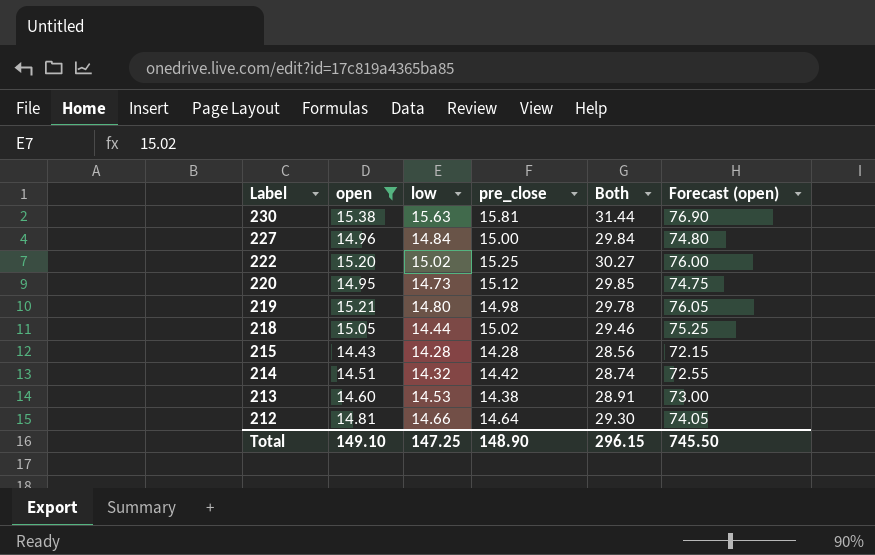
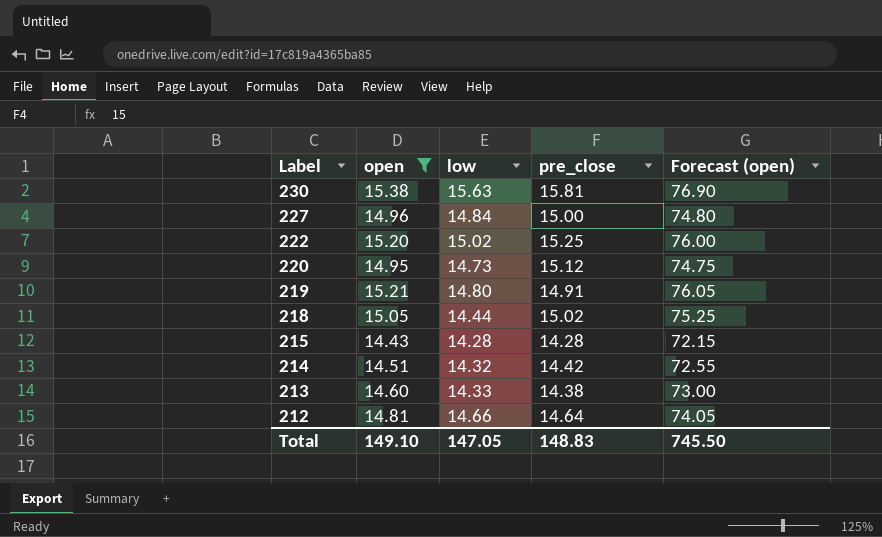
column Both | formula: [low] + [pre_close] -> none
219 | pre_close: 14.98 -> 14.91
213 | low: 14.53 -> 14.33
Total | low: 147.25 -> 147.05
Total | pre_close: 148.90 -> 148.83

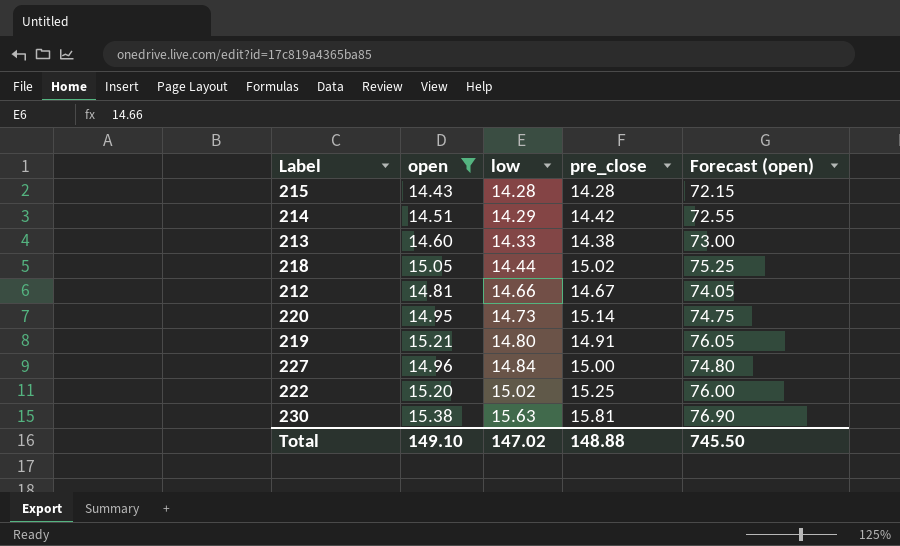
row order: Label descending -> low ascending
214 | low: 14.32 -> 14.29
212 | pre_close: 14.64 -> 14.67
220 | pre_close: 15.12 -> 15.14
Total | low: 147.05 -> 147.02
Total | pre_close: 148.83 -> 148.88

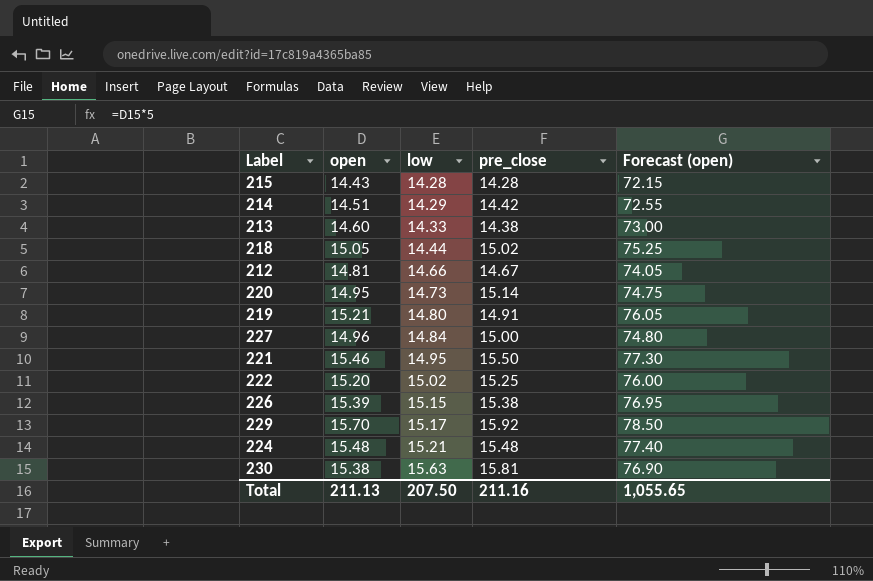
filter: open <= 15.38 -> none
Total | open: 149.10 -> 211.13
Total | low: 147.02 -> 207.50
Total | pre_close: 148.88 -> 211.16
Total | Forecast (open): 745.50 -> 1,055.65

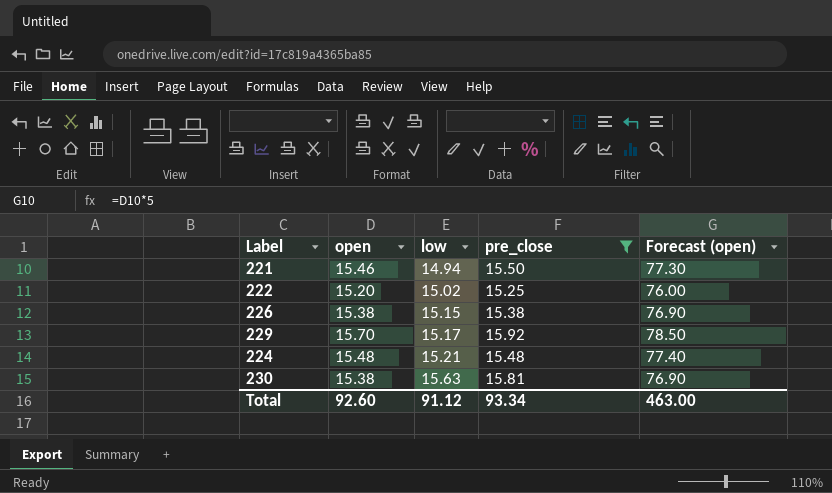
filter: none -> pre_close >= 15.25
221 | low: 14.95 -> 14.94
226 | open: 15.39 -> 15.38
226 | Forecast (open): 76.95 -> 76.90
Total | open: 211.13 -> 92.60
Total | low: 207.50 -> 91.12
Total | pre_close: 211.16 -> 93.34
Total | Forecast (open): 1,055.65 -> 463.00

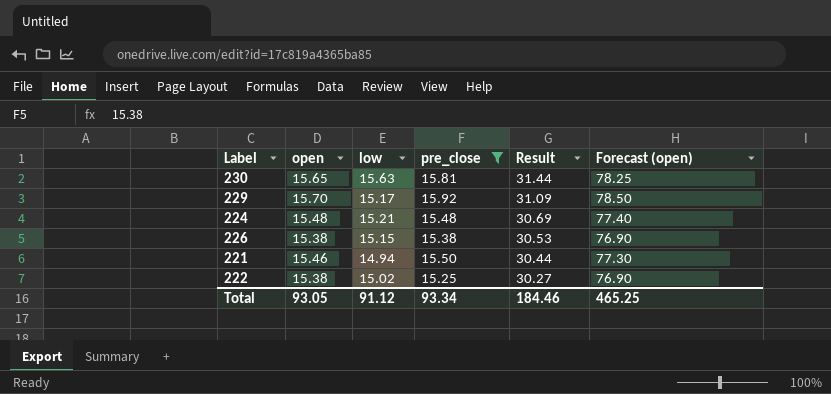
row order: low ascending -> Result descending
column Result | formula: none -> [low] + [pre_close]
230 | open: 15.38 -> 15.65
230 | Forecast (open): 76.90 -> 78.25
222 | open: 15.20 -> 15.38
222 | Forecast (open): 76.00 -> 76.90
Total | open: 92.60 -> 93.05
Total | Forecast (open): 463.00 -> 465.25

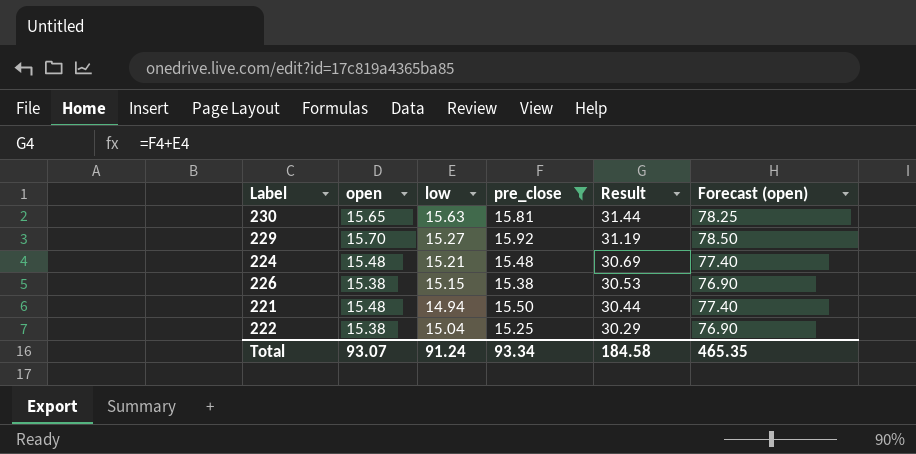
229 | low: 15.17 -> 15.27
229 | Result: 31.09 -> 31.19
221 | open: 15.46 -> 15.48
221 | Forecast (open): 77.30 -> 77.40
222 | low: 15.02 -> 15.04
222 | Result: 30.27 -> 30.29
Total | open: 93.05 -> 93.07
Total | low: 91.12 -> 91.24
Total | Result: 184.46 -> 184.58
Total | Forecast (open): 465.25 -> 465.35

